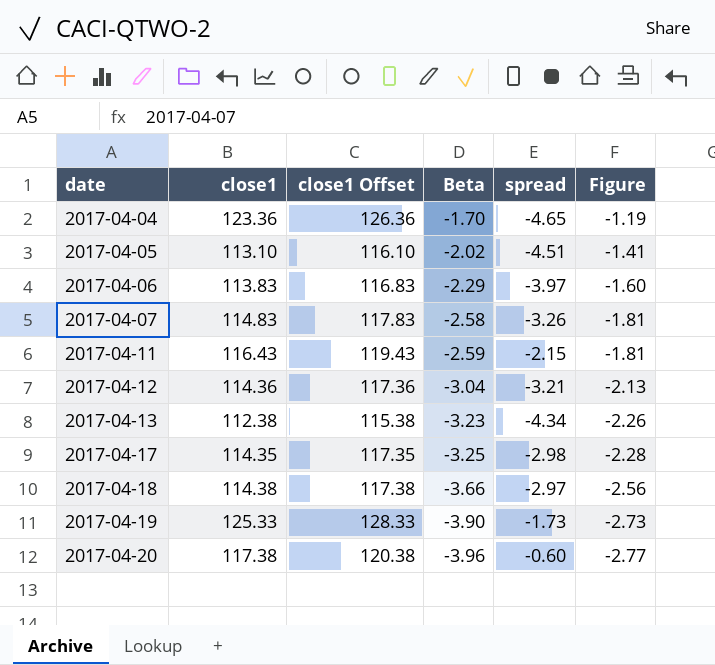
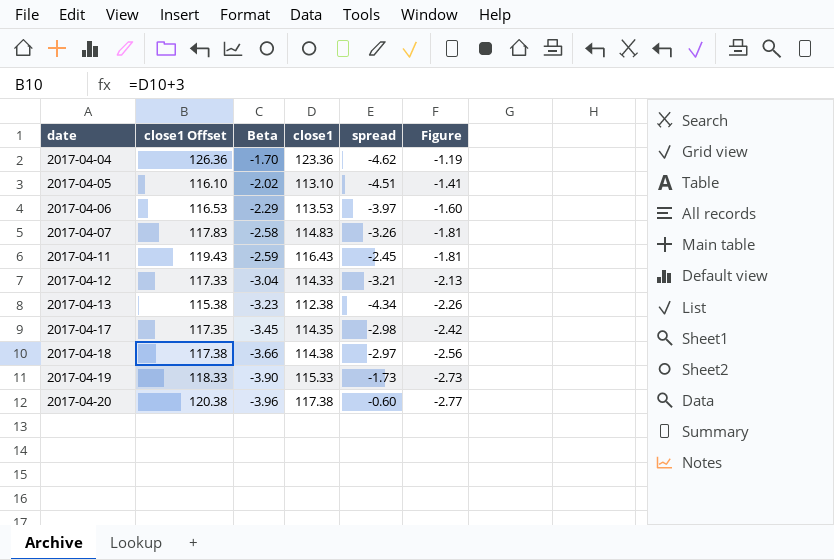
column close1 | position: 2 -> 4
2017-04-04 | spread: -4.65 -> -4.62
2017-04-06 | close1 Offset: 116.83 -> 116.53
2017-04-06 | close1: 113.83 -> 113.53
2017-04-11 | spread: -2.15 -> -2.45
2017-04-12 | close1 Offset: 117.36 -> 117.33
2017-04-12 | close1: 114.36 -> 114.33
2017-04-17 | Beta: -3.25 -> -3.45
2017-04-17 | Figure: -2.28 -> -2.42
2017-04-19 | close1 Offset: 128.33 -> 118.33
2017-04-19 | close1: 125.33 -> 115.33

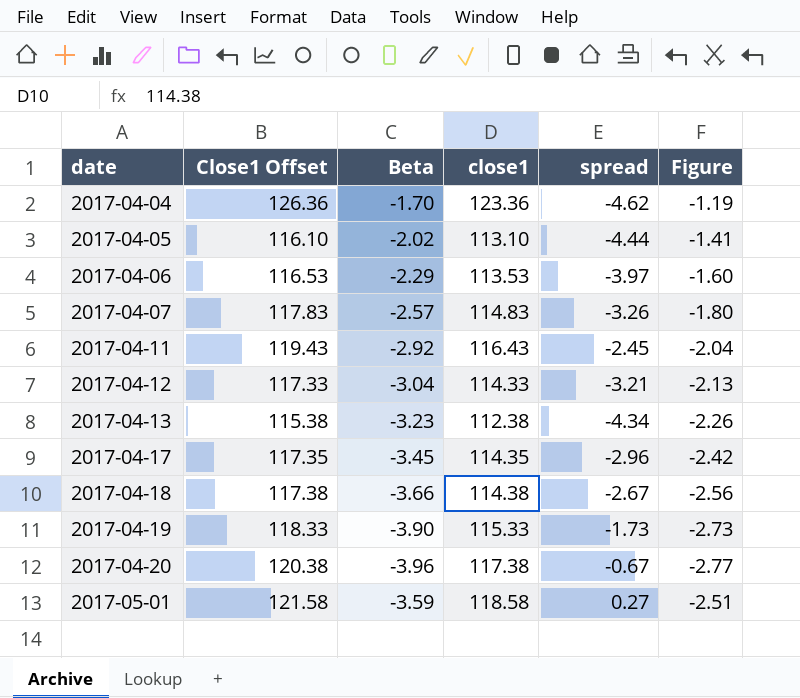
column name: close1 Offset -> Close1 Offset
2017-04-05 | spread: -4.51 -> -4.44
2017-04-07 | Beta: -2.58 -> -2.57
2017-04-07 | Figure: -1.81 -> -1.80
2017-04-11 | Beta: -2.59 -> -2.92
2017-04-11 | Figure: -1.81 -> -2.04
2017-04-17 | spread: -2.98 -> -2.96
2017-04-18 | spread: -2.97 -> -2.67
2017-04-20 | spread: -0.60 -> -0.67
row 2017-05-01: none -> 121.58 | -3.59 | 118.58 | 0.27 | -2.51

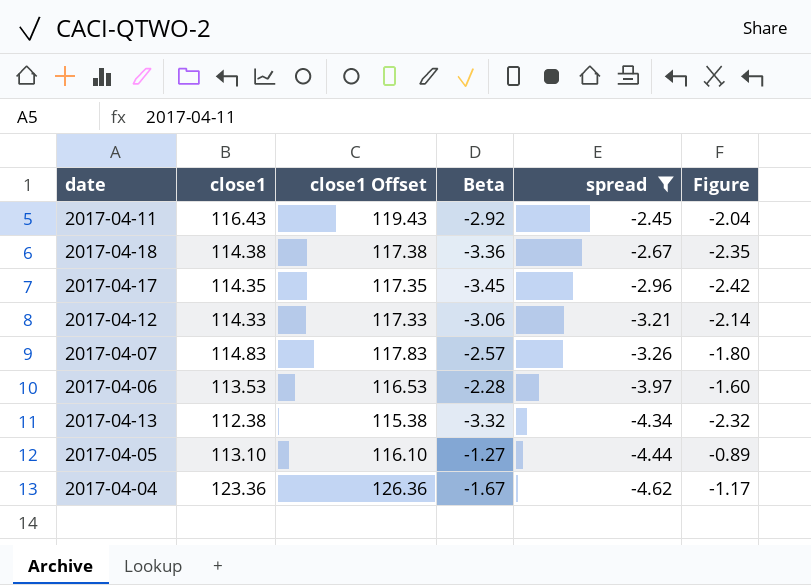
filter: none -> spread <= -2.45
row order: date ascending -> spread descending
column close1 | position: 4 -> 2
column name: Close1 Offset -> close1 Offset
2017-04-18 | Beta: -3.66 -> -3.36
2017-04-18 | Figure: -2.56 -> -2.35
2017-04-12 | Beta: -3.04 -> -3.06
2017-04-12 | Figure: -2.13 -> -2.14
2017-04-06 | Beta: -2.29 -> -2.28
2017-04-13 | Beta: -3.23 -> -3.32
2017-04-13 | Figure: -2.26 -> -2.32
2017-04-05 | Beta: -2.02 -> -1.27
2017-04-05 | Figure: -1.41 -> -0.89
2017-04-04 | Beta: -1.70 -> -1.67
2017-04-04 | Figure: -1.19 -> -1.17

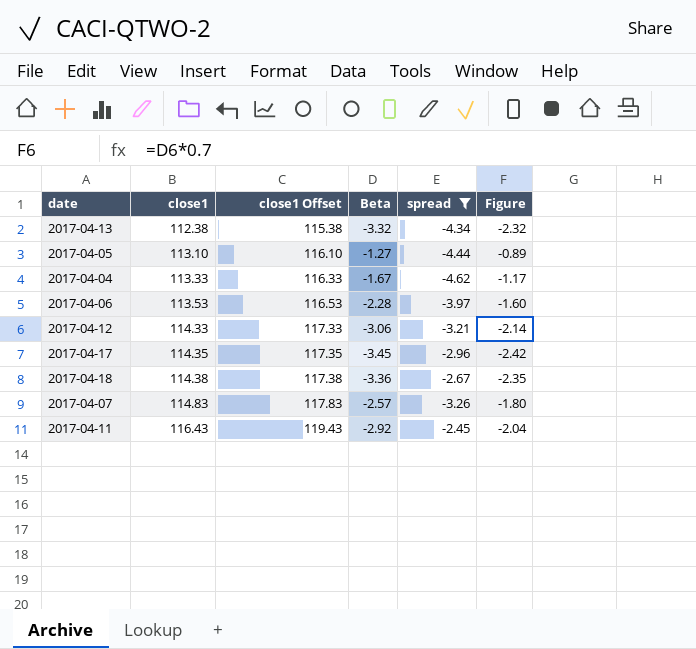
row order: spread descending -> close1 ascending
2017-04-04 | close1: 123.36 -> 113.33
2017-04-04 | close1 Offset: 126.36 -> 116.33

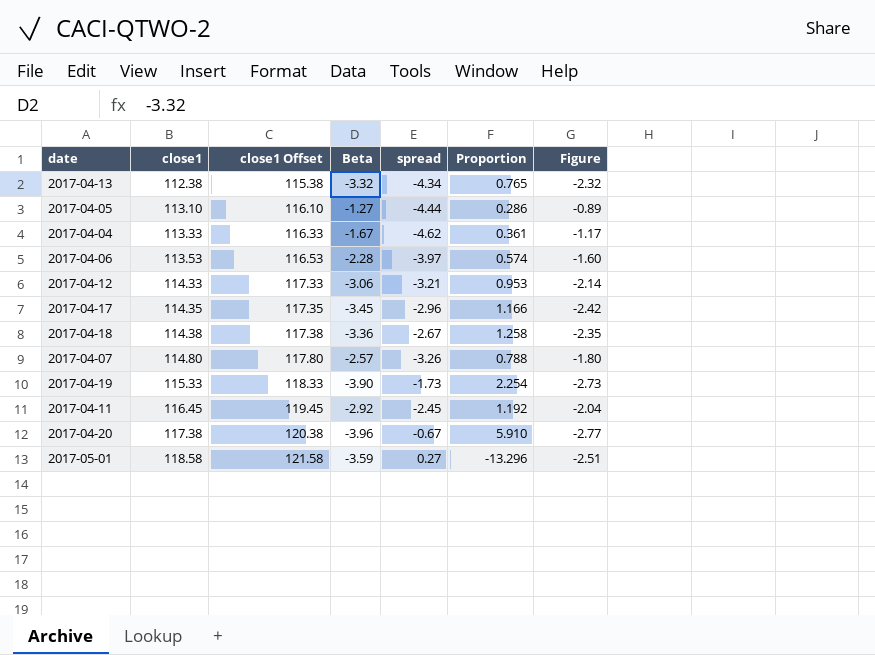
filter: spread <= -2.45 -> none
column Proportion | formula: none -> [Beta] / [spread]
2017-04-07 | close1: 114.83 -> 114.80
2017-04-07 | close1 Offset: 117.83 -> 117.80
2017-04-11 | close1: 116.43 -> 116.45
2017-04-11 | close1 Offset: 119.43 -> 119.45

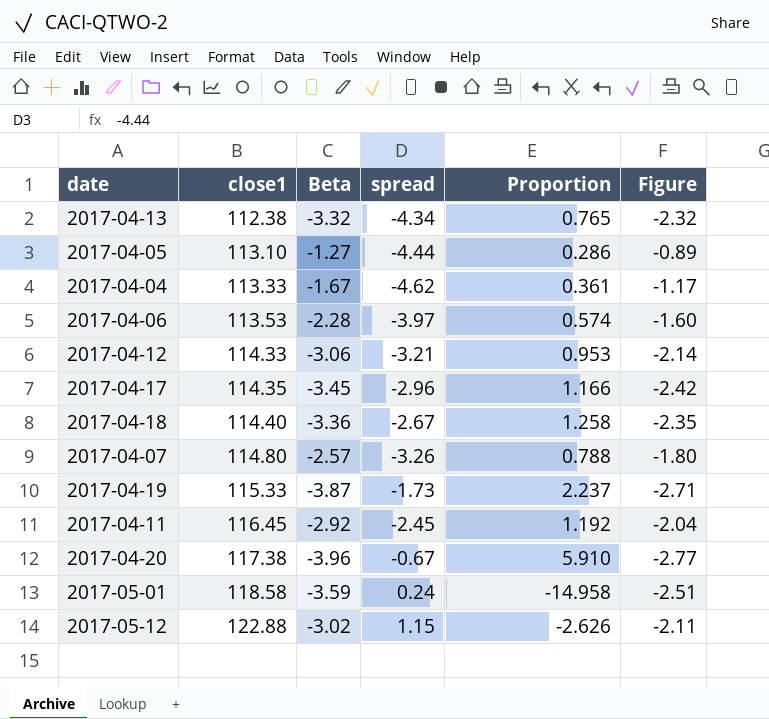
column close1 Offset | formula: [close1] + 3 -> none
2017-04-18 | close1: 114.38 -> 114.40
2017-04-19 | Beta: -3.90 -> -3.87
2017-04-19 | Proportion: 2.254 -> 2.237
2017-04-19 | Figure: -2.73 -> -2.71
2017-05-01 | spread: 0.27 -> 0.24
2017-05-01 | Proportion: -13.296 -> -14.958
row 2017-05-12: none -> 122.88 | -3.02 | 1.15 | -2.626 | -2.11

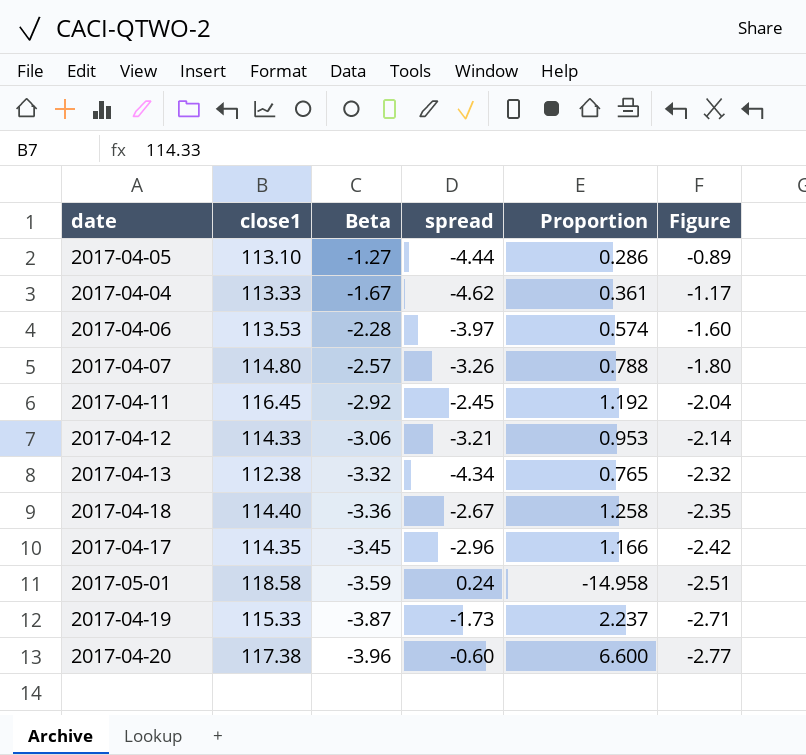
row order: close1 ascending -> Beta descending
row 2017-05-12: 122.88 | -3.02 | 1.15 | -2.626 | -2.11 -> none
2017-04-20 | spread: -0.67 -> -0.60
2017-04-20 | Proportion: 5.910 -> 6.600

